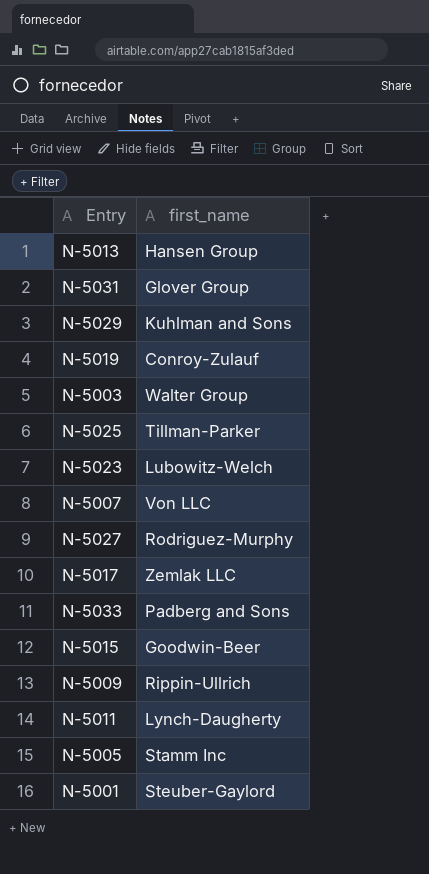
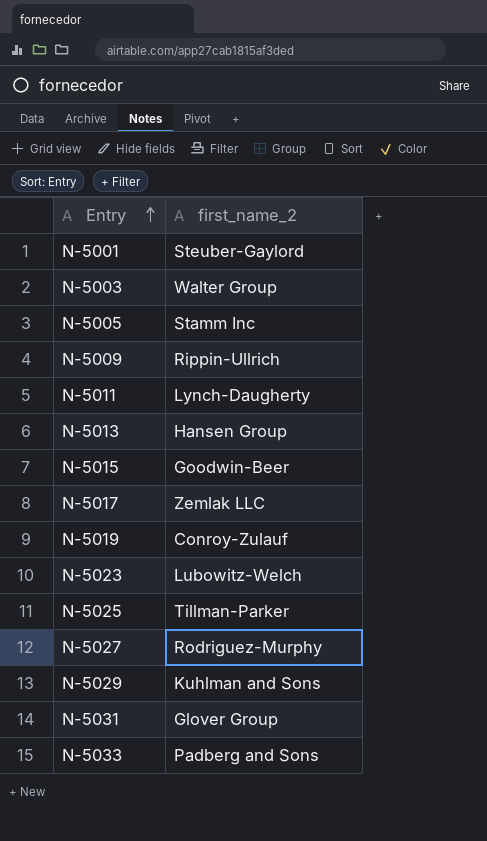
row order: none -> Entry ascending
column name: first_name -> first_name_2
row N-5007: Von LLC -> none

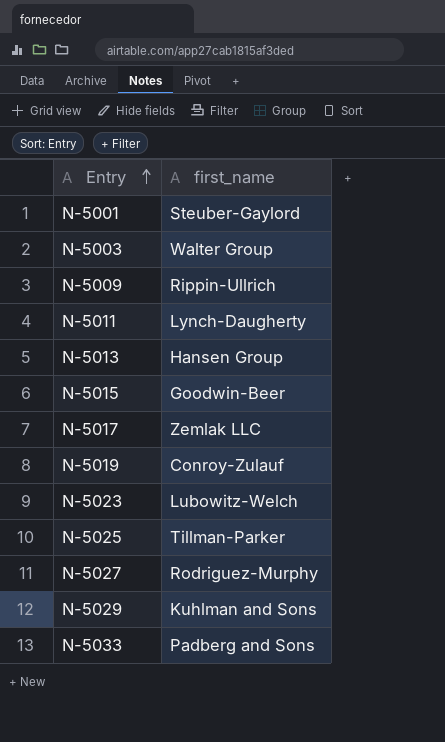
column name: first_name_2 -> first_name
row N-5005: Stamm Inc -> none
row N-5031: Glover Group -> none

